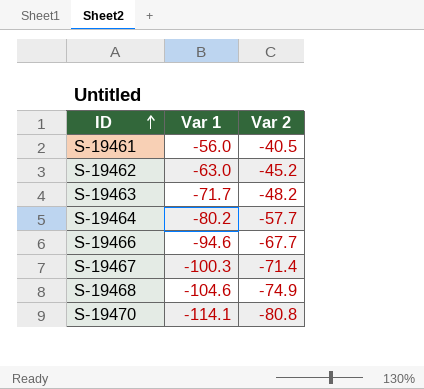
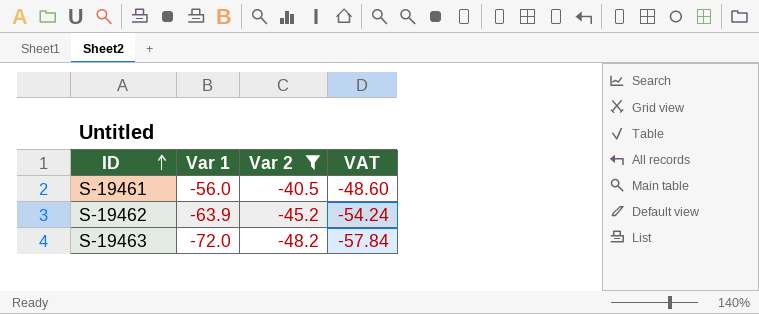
filter: none -> Var 2 >= -48.2
column VAT | formula: none -> [Var 2] * 1.2
S-19462 | Var 1: -63.0 -> -63.9
S-19463 | Var 1: -71.7 -> -72.0

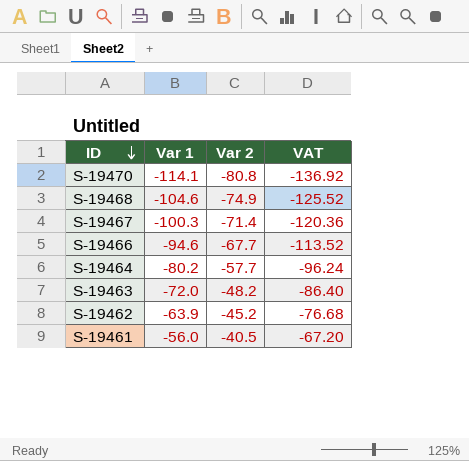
filter: Var 2 >= -48.2 -> none
row order: ID ascending -> ID descending
column VAT | formula: [Var 2] * 1.2 -> [Var 1] * 1.2

